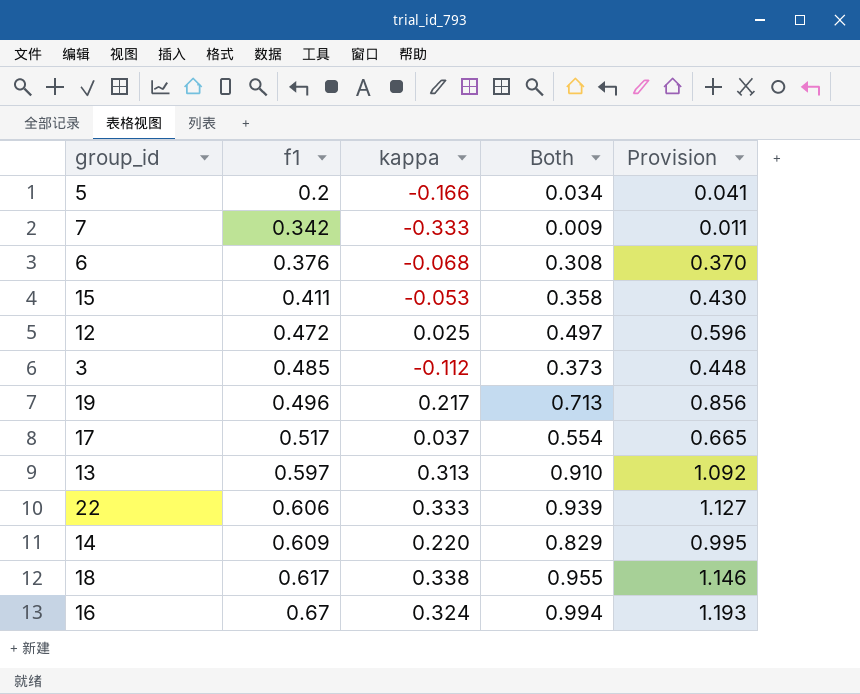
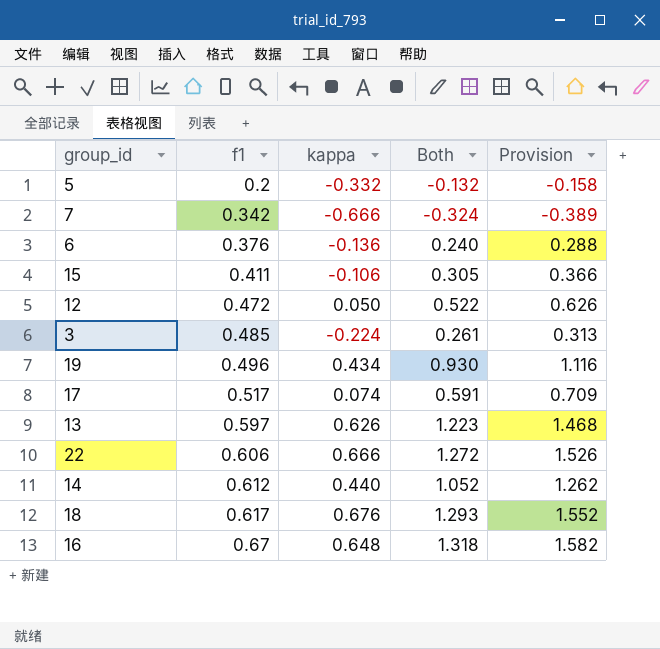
5 | kappa: -0.166 -> -0.332
5 | Both: 0.034 -> -0.132
5 | Provision: 0.041 -> -0.158
7 | kappa: -0.333 -> -0.666
7 | Both: 0.009 -> -0.324
7 | Provision: 0.011 -> -0.389
6 | kappa: -0.068 -> -0.136
6 | Both: 0.308 -> 0.240
6 | Provision: 0.370 -> 0.288
15 | kappa: -0.053 -> -0.106
15 | Both: 0.358 -> 0.305
15 | Provision: 0.430 -> 0.366
12 | kappa: 0.025 -> 0.050
12 | Both: 0.497 -> 0.522
12 | Provision: 0.596 -> 0.626
3 | kappa: -0.112 -> -0.224
3 | Both: 0.373 -> 0.261
3 | Provision: 0.448 -> 0.313
19 | kappa: 0.217 -> 0.434
19 | Both: 0.713 -> 0.930
19 | Provision: 0.856 -> 1.116
17 | kappa: 0.037 -> 0.074
17 | Both: 0.554 -> 0.591
17 | Provision: 0.665 -> 0.709
13 | kappa: 0.313 -> 0.626
13 | Both: 0.910 -> 1.223
13 | Provision: 1.092 -> 1.468
22 | kappa: 0.333 -> 0.666
22 | Both: 0.939 -> 1.272
22 | Provision: 1.127 -> 1.526
14 | f1: 0.609 -> 0.612
14 | kappa: 0.220 -> 0.440
14 | Both: 0.829 -> 1.052
14 | Provision: 0.995 -> 1.262
18 | kappa: 0.338 -> 0.676
18 | Both: 0.955 -> 1.293
18 | Provision: 1.146 -> 1.552
16 | kappa: 0.324 -> 0.648
16 | Both: 0.994 -> 1.318
16 | Provision: 1.193 -> 1.582

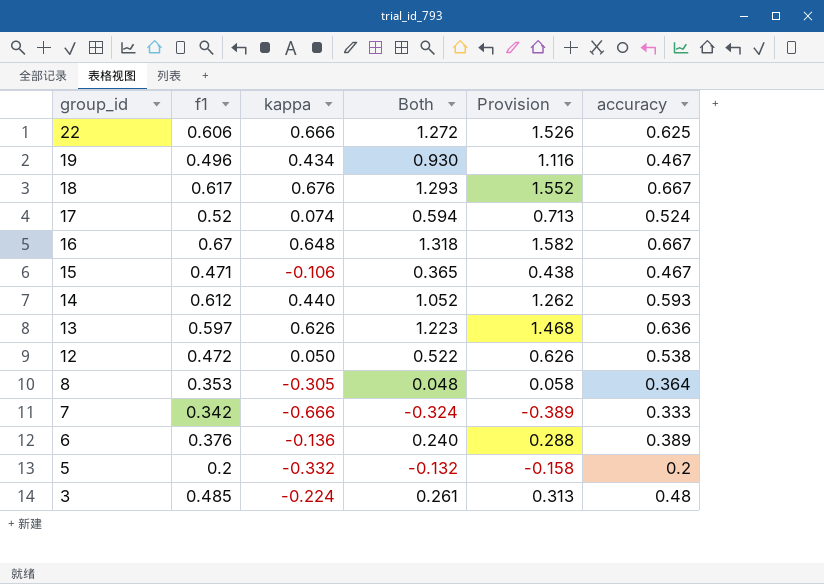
row order: f1 ascending -> group_id descending
column accuracy | position: none -> 6
17 | f1: 0.517 -> 0.52
17 | Both: 0.591 -> 0.594
17 | Provision: 0.709 -> 0.713
15 | f1: 0.411 -> 0.471
15 | Both: 0.305 -> 0.365
15 | Provision: 0.366 -> 0.438
row 8: none -> 0.353 | -0.305 | 0.048 | 0.058 | 0.364

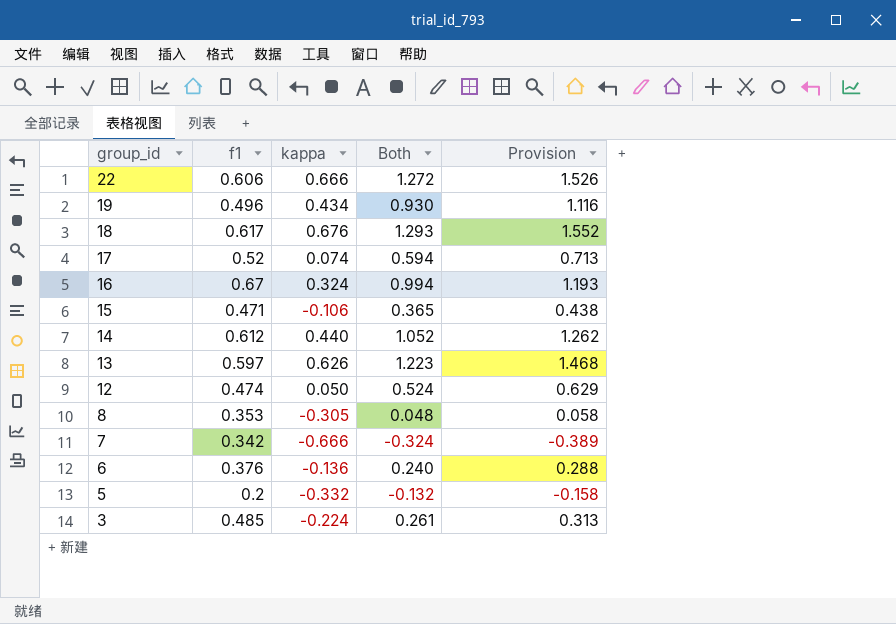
column accuracy | position: 6 -> none
16 | kappa: 0.648 -> 0.324
16 | Both: 1.318 -> 0.994
16 | Provision: 1.582 -> 1.193
12 | f1: 0.472 -> 0.474
12 | Both: 0.522 -> 0.524
12 | Provision: 0.626 -> 0.629

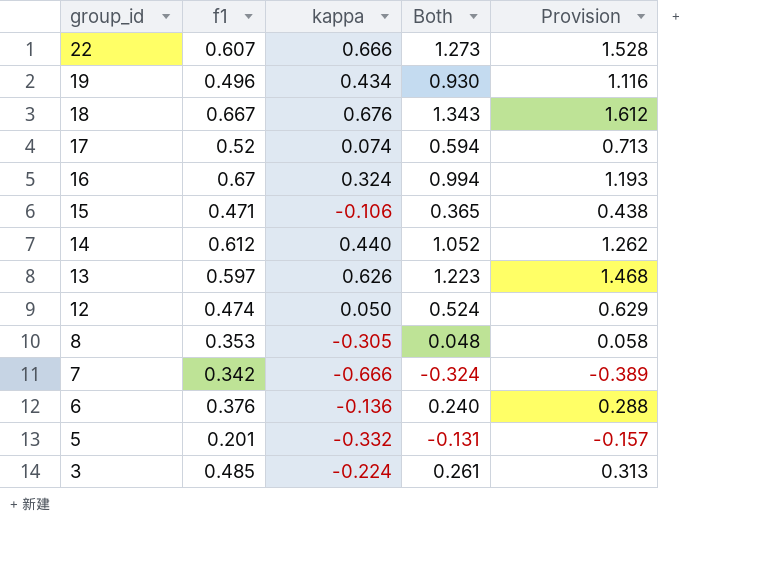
22 | f1: 0.606 -> 0.607
22 | Both: 1.272 -> 1.273
22 | Provision: 1.526 -> 1.528
18 | f1: 0.617 -> 0.667
18 | Both: 1.293 -> 1.343
18 | Provision: 1.552 -> 1.612
5 | f1: 0.2 -> 0.201
5 | Both: -0.132 -> -0.131
5 | Provision: -0.158 -> -0.157

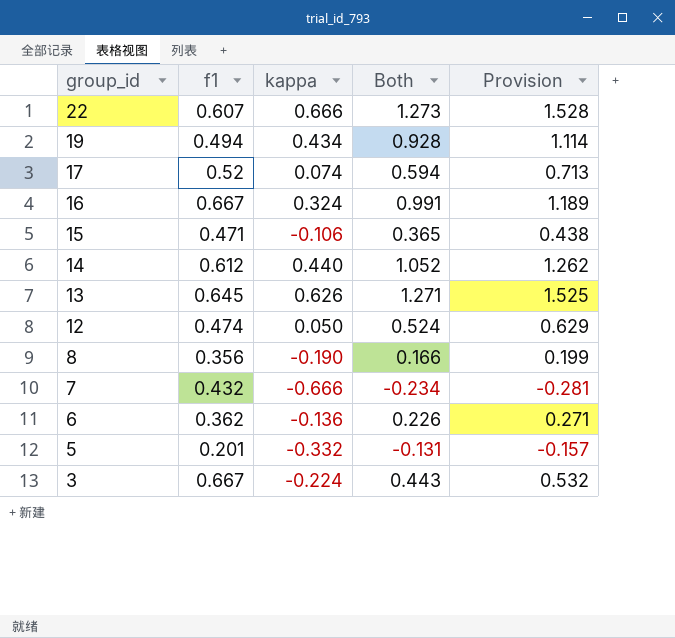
row 18: 0.667 | 0.676 | 1.343 | 1.612 -> none
19 | f1: 0.496 -> 0.494
19 | Both: 0.930 -> 0.928
19 | Provision: 1.116 -> 1.114
16 | f1: 0.67 -> 0.667
16 | Both: 0.994 -> 0.991
16 | Provision: 1.193 -> 1.189
13 | f1: 0.597 -> 0.645
13 | Both: 1.223 -> 1.271
13 | Provision: 1.468 -> 1.525
8 | f1: 0.353 -> 0.356
8 | kappa: -0.305 -> -0.190
8 | Both: 0.048 -> 0.166
8 | Provision: 0.058 -> 0.199
7 | f1: 0.342 -> 0.432
7 | Both: -0.324 -> -0.234
7 | Provision: -0.389 -> -0.281
6 | f1: 0.376 -> 0.362
6 | Both: 0.240 -> 0.226
6 | Provision: 0.288 -> 0.271
3 | f1: 0.485 -> 0.667
3 | Both: 0.261 -> 0.443
3 | Provision: 0.313 -> 0.532

